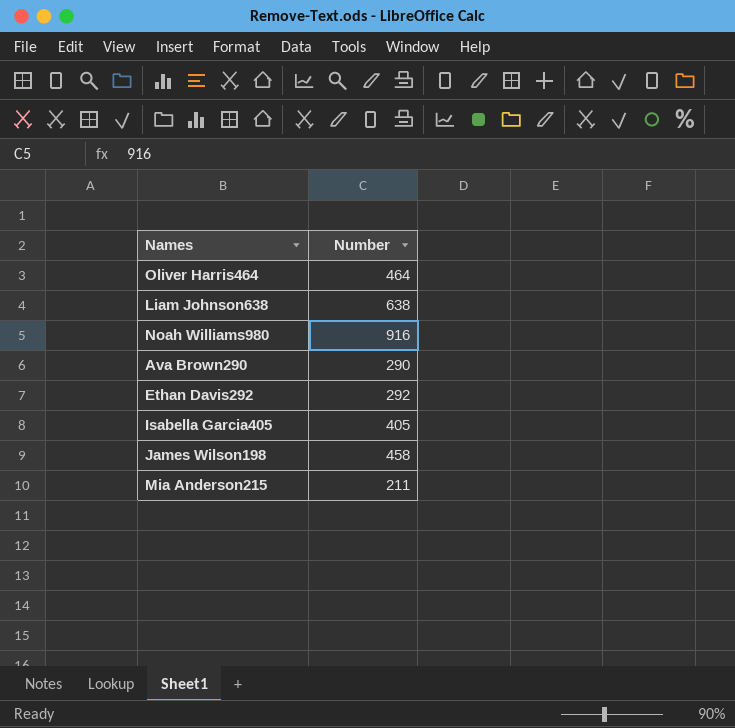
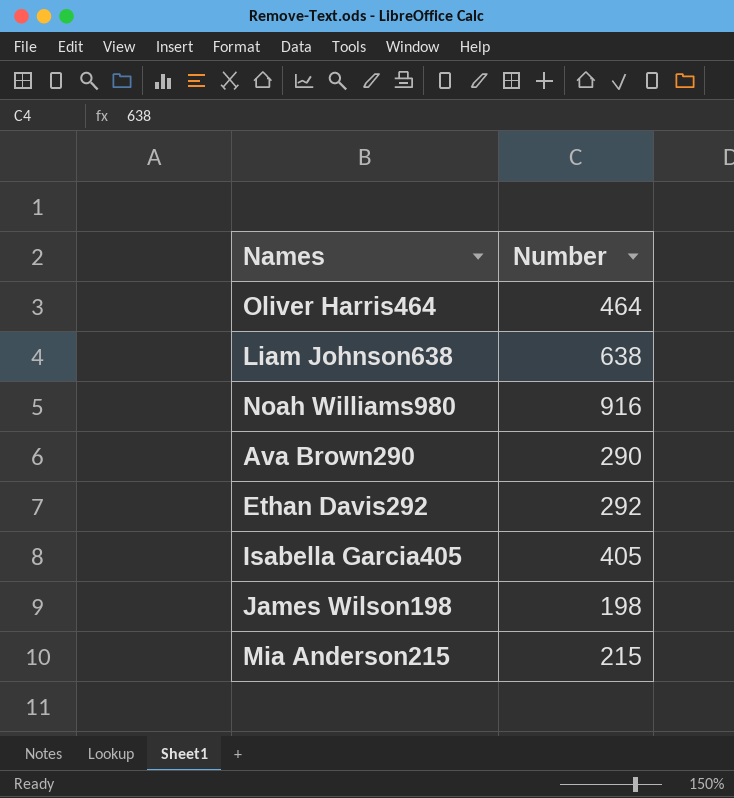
James Wilson198 | Number: 458 -> 198
Mia Anderson215 | Number: 211 -> 215

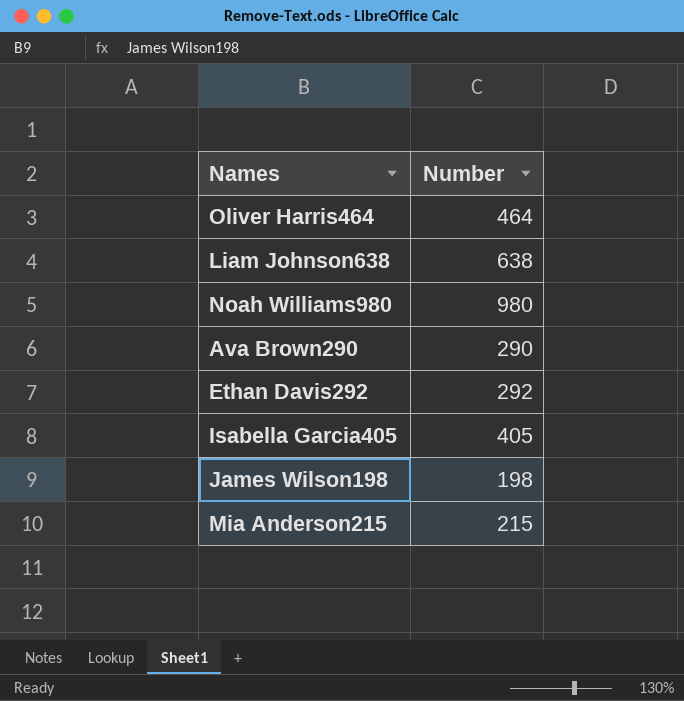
Noah Williams980 | Number: 916 -> 980

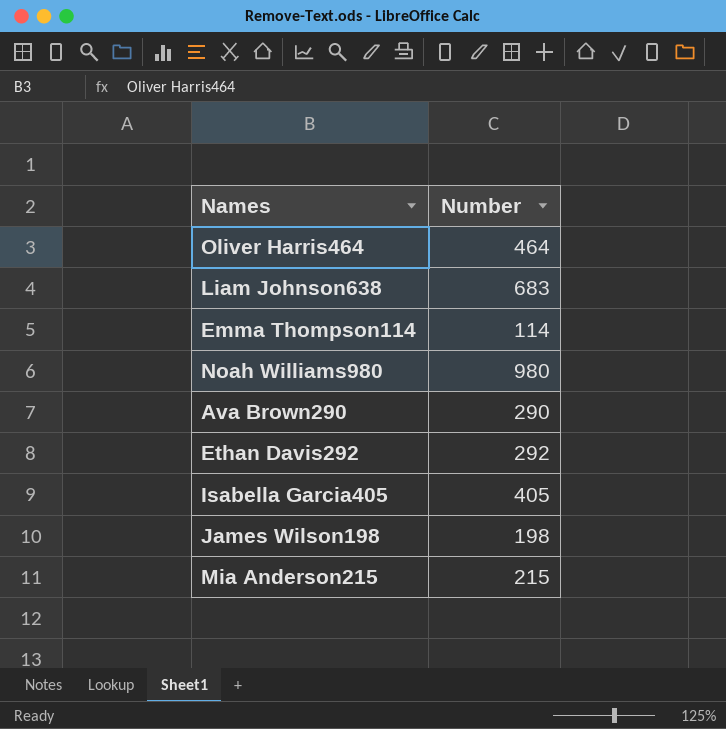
Liam Johnson638 | Number: 638 -> 683
row Emma Thompson114: none -> 114

